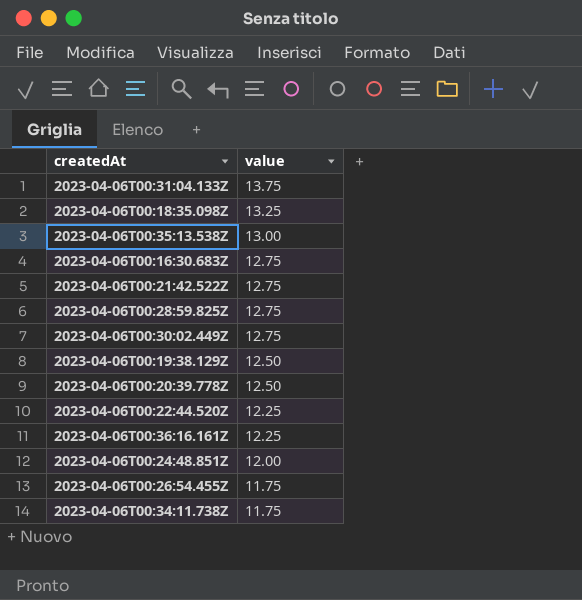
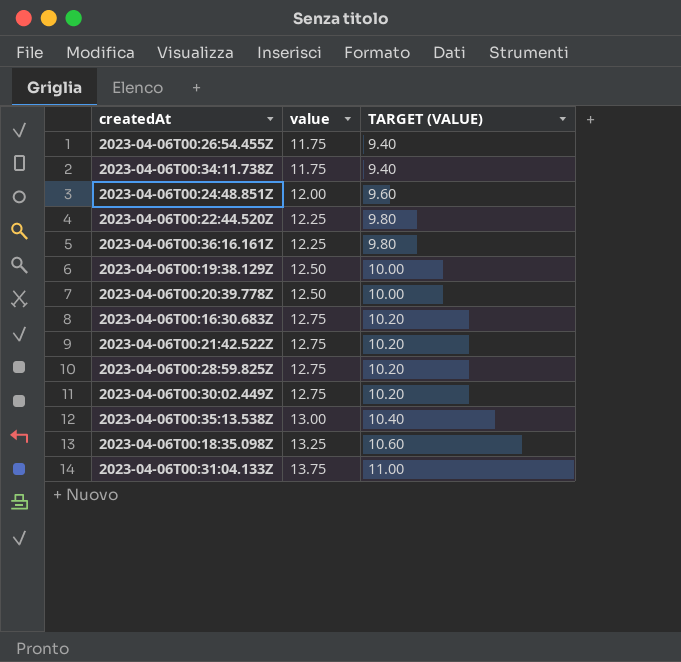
row order: value descending -> value ascending
column TARGET (VALUE) | formula: none -> [value] * 0.8

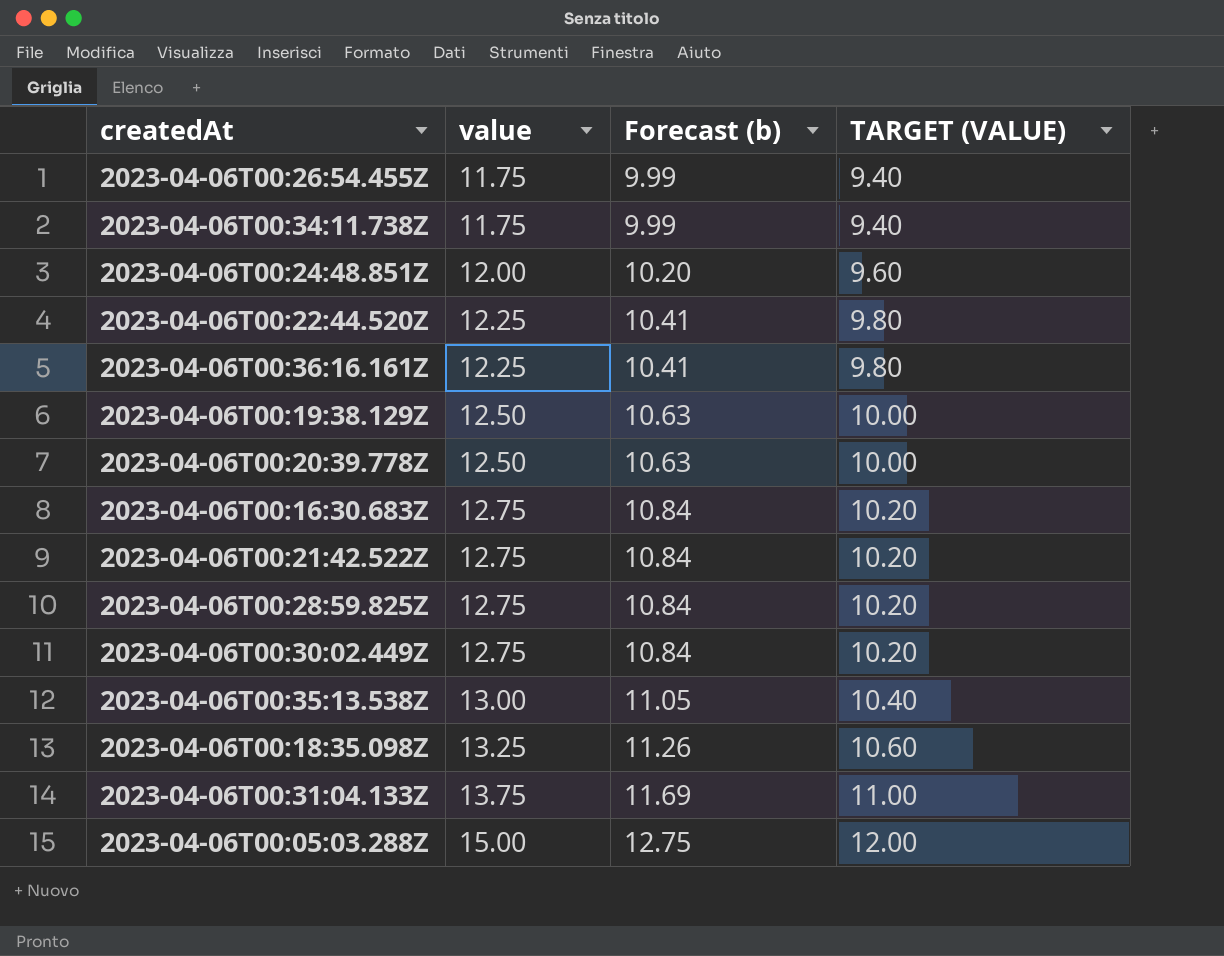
column Forecast (b) | formula: none -> [value] * 0.85
row 2023-04-06T00:05:03.288Z: none -> 15.00 | 12.75 | 12.00

